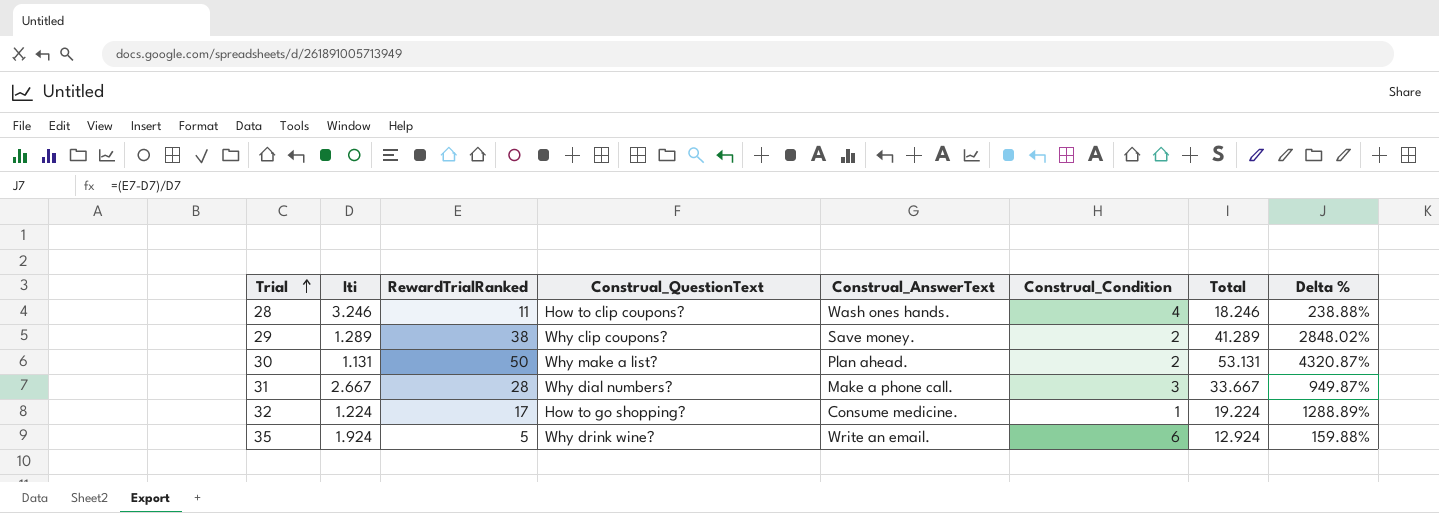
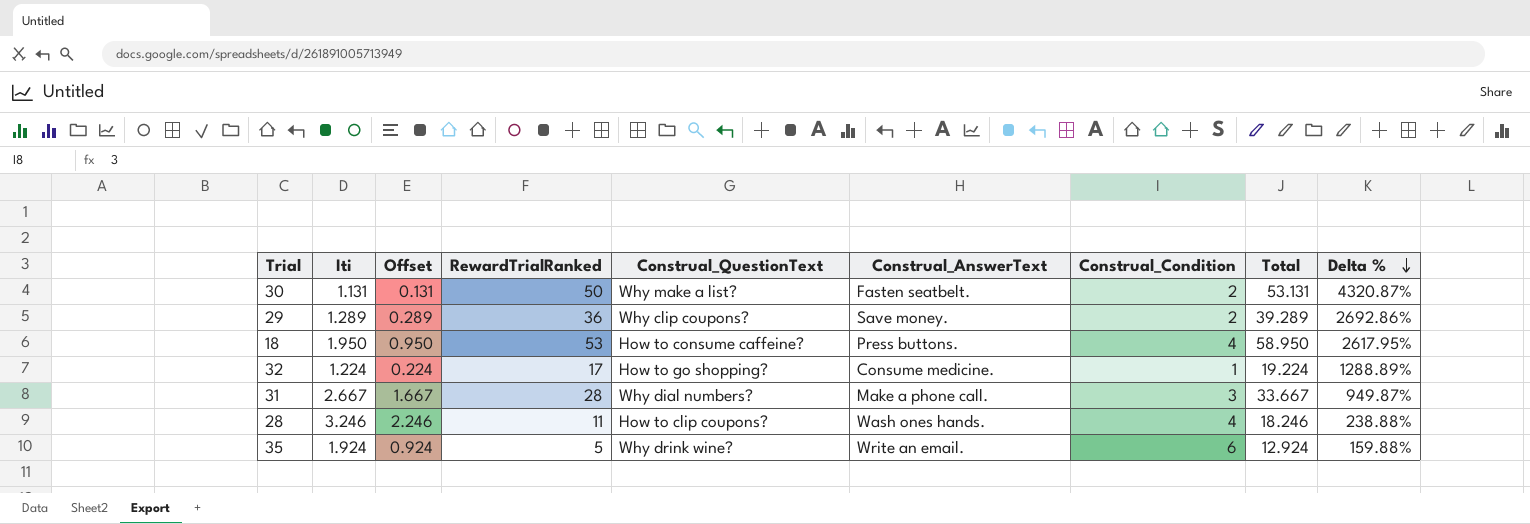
row order: Trial ascending -> Delta % descending
column Offset | formula: none -> [Iti] - 1
30 | Construal_AnswerText: Plan ahead. -> Fasten seatbelt.
29 | RewardTrialRanked: 38 -> 36
29 | Total: 41.289 -> 39.289
29 | Delta %: 2848.02% -> 2692.86%
row 18: none -> 1.950 | 0.950 | 53 | How to consume caffeine? | Press buttons. | 4 | 58.950 | 2617.95%

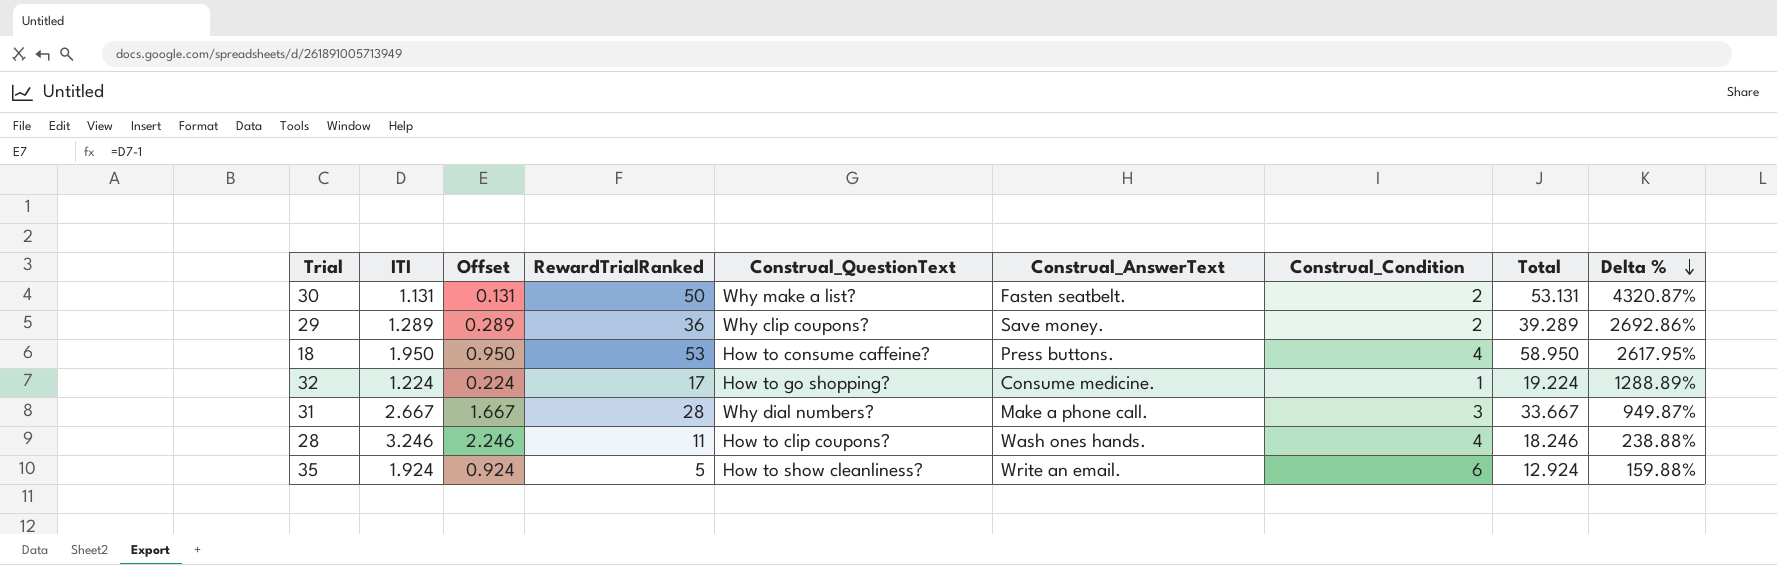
column name: Iti -> ITI
35 | Construal_QuestionText: Why drink wine? -> How to show cleanliness?

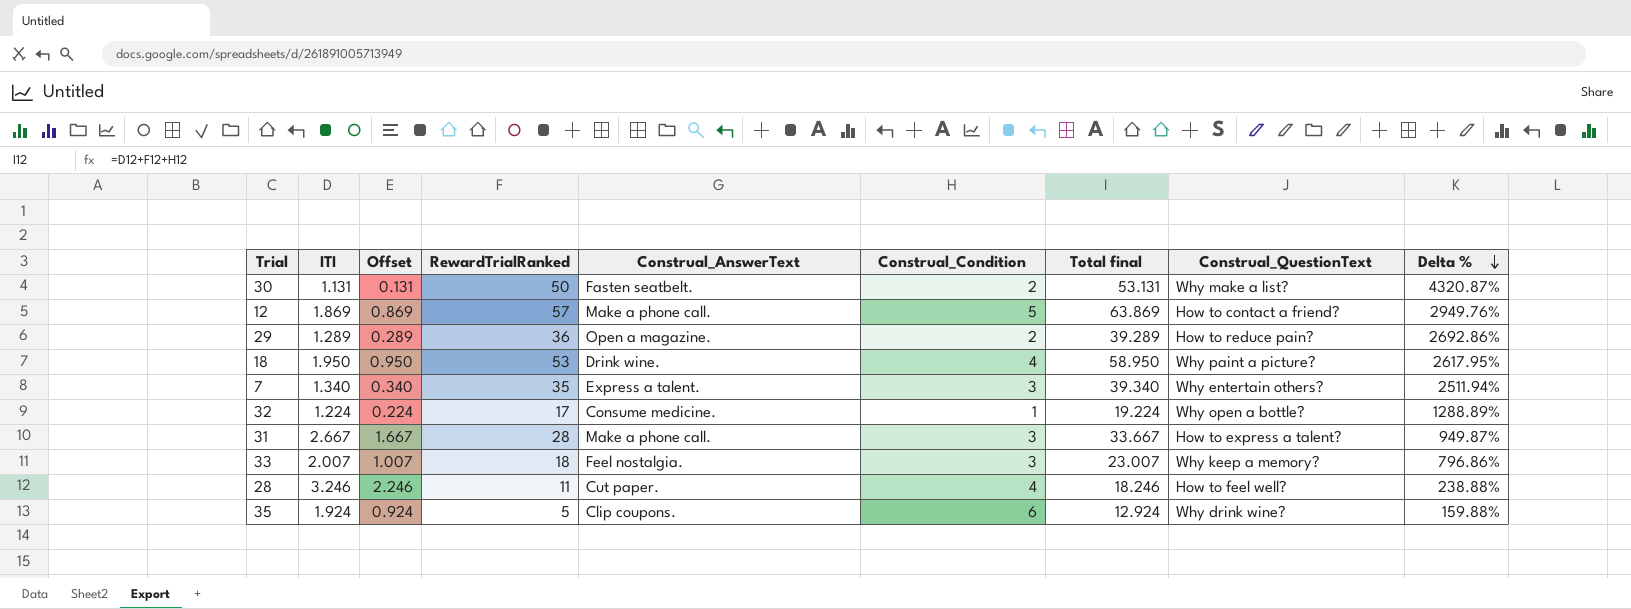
column name: Total -> Total final
column Construal_QuestionText | position: 5 -> 8
row 12: none -> 1.869 | 0.869 | 57 | Make a phone call. | 5 | 63.869 | How to contact a friend? | 2949.76%
29 | Construal_AnswerText: Save money. -> Open a magazine.
29 | Construal_QuestionText: Why clip coupons? -> How to reduce pain?
18 | Construal_AnswerText: Press buttons. -> Drink wine.
18 | Construal_QuestionText: How to consume caffeine? -> Why paint a picture?
row 7: none -> 1.340 | 0.340 | 35 | Express a talent. | 3 | 39.340 | Why entertain others? | 2511.94%
32 | Construal_QuestionText: How to go shopping? -> Why open a bottle?
31 | Construal_QuestionText: Why dial numbers? -> How to express a talent?
row 33: none -> 2.007 | 1.007 | 18 | Feel nostalgia. | 3 | 23.007 | Why keep a memory? | 796.86%
28 | Construal_AnswerText: Wash ones hands. -> Cut paper.
28 | Construal_QuestionText: How to clip coupons? -> How to feel well?
35 | Construal_AnswerText: Write an email. -> Clip coupons.
35 | Construal_QuestionText: How to show cleanliness? -> Why drink wine?

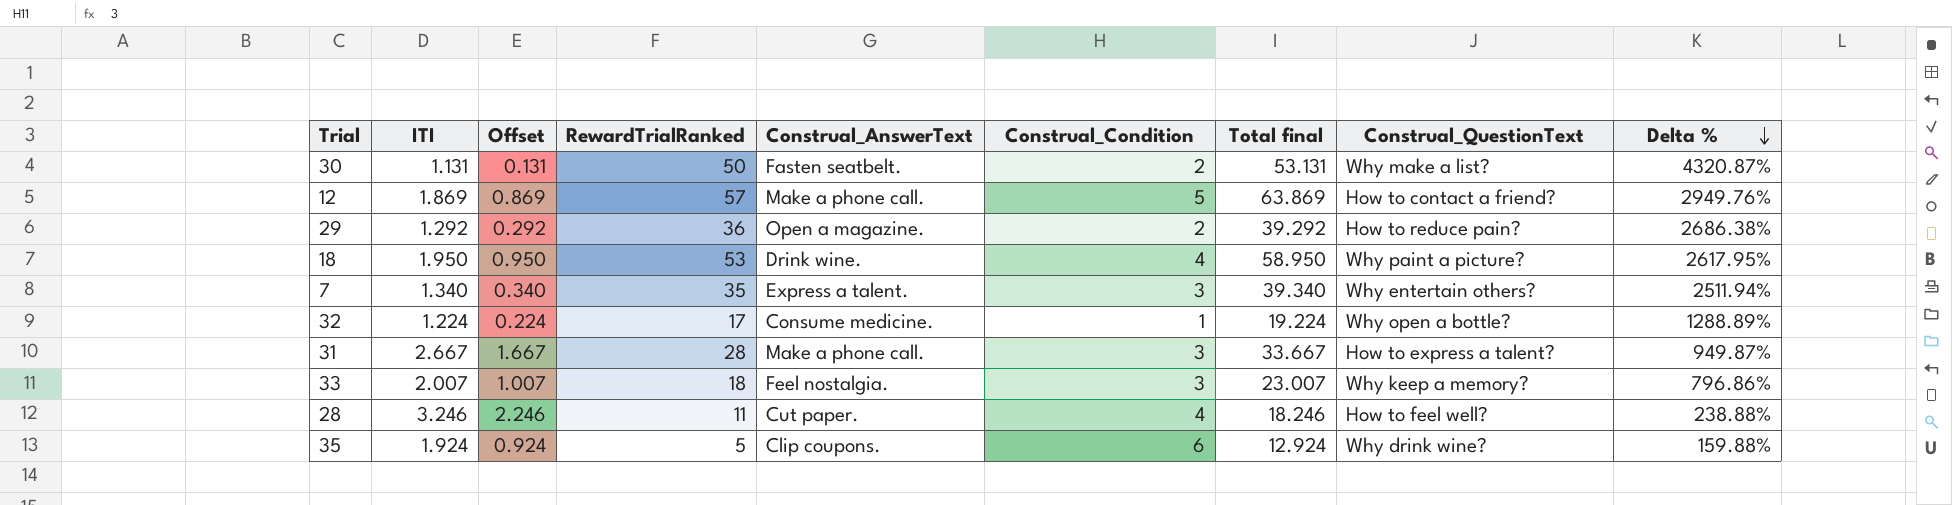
29 | ITI: 1.289 -> 1.292
29 | Offset: 0.289 -> 0.292
29 | Total final: 39.289 -> 39.292
29 | Delta %: 2692.86% -> 2686.38%

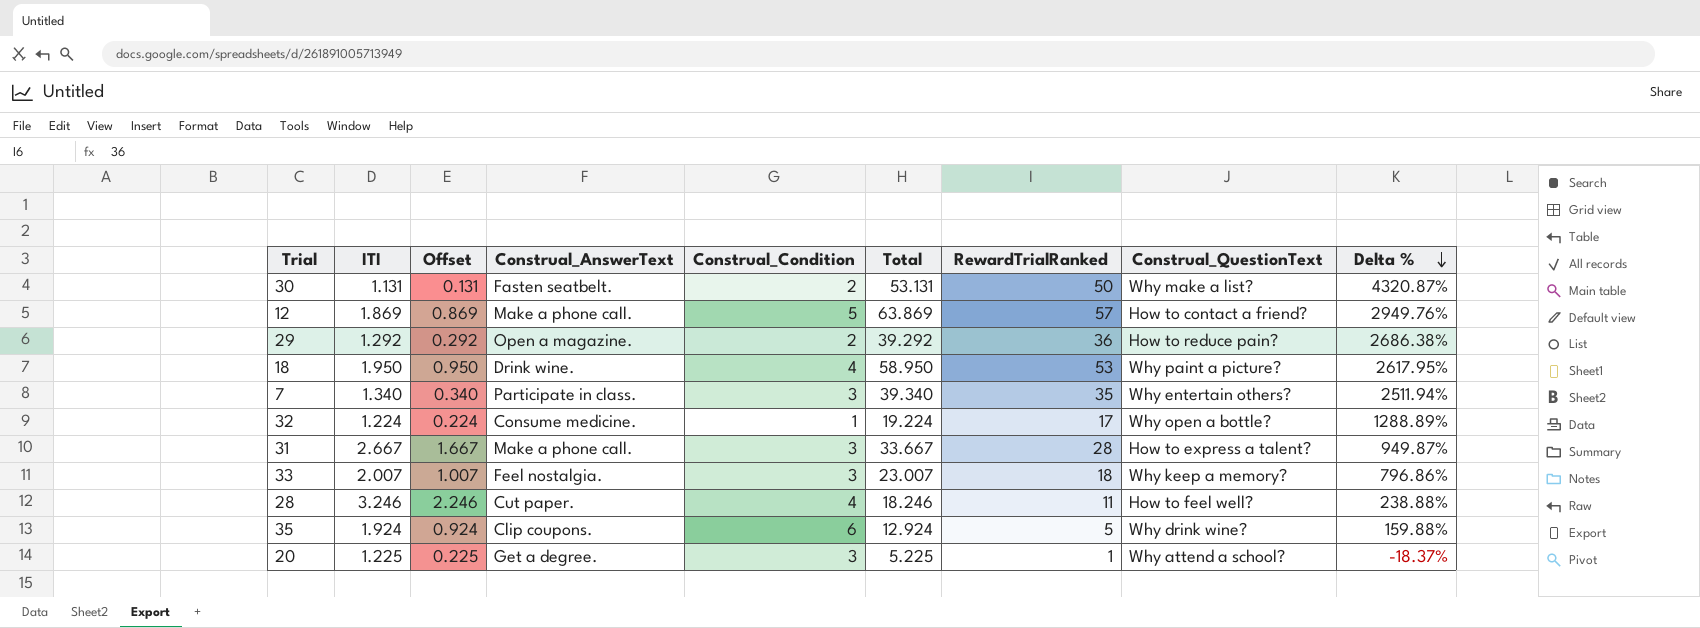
column name: Total final -> Total
column RewardTrialRanked | position: 4 -> 7
7 | Construal_AnswerText: Express a talent. -> Participate in class.
row 20: none -> 1.225 | 0.225 | Get a degree. | 3 | 5.225 | 1 | Why attend a school? | -18.37%

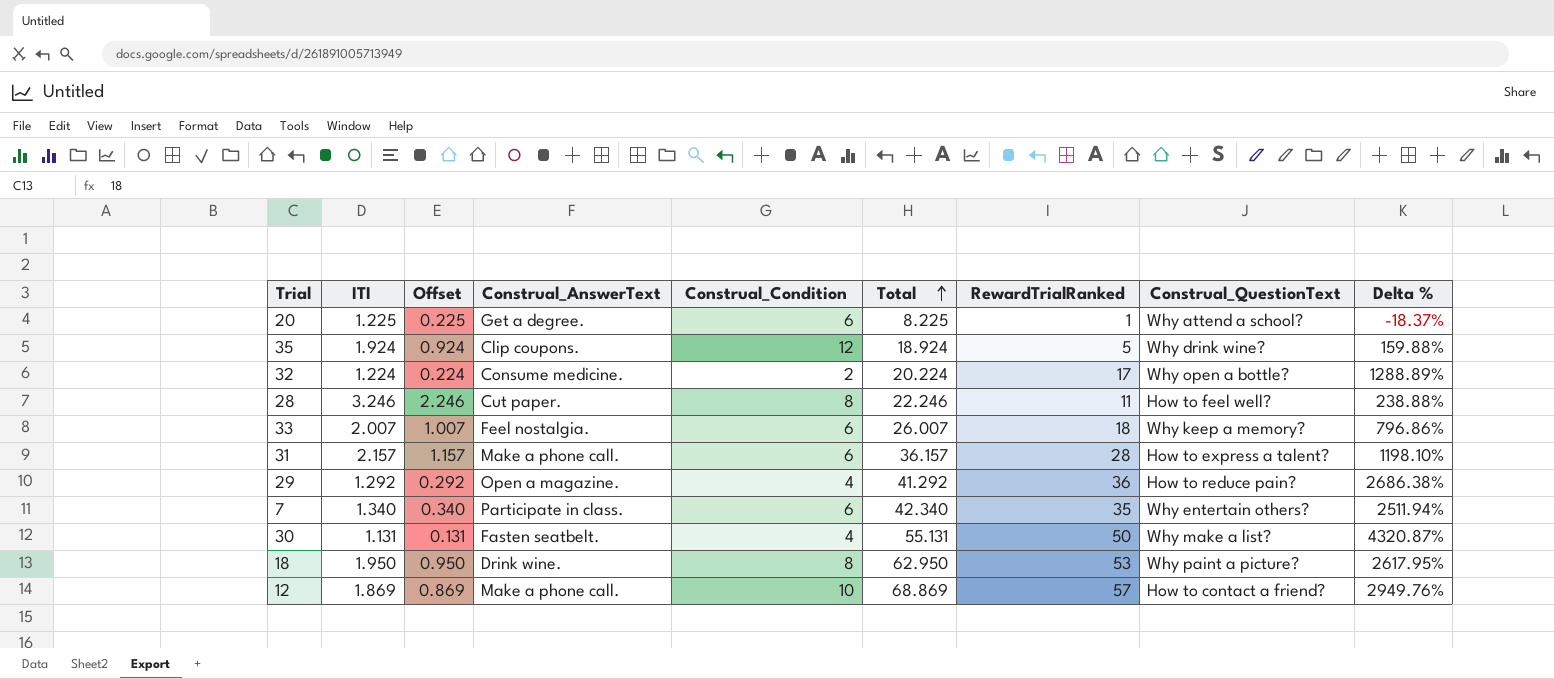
row order: Delta % descending -> Total ascending
20 | Construal_Condition: 3 -> 6
20 | Total: 5.225 -> 8.225
35 | Construal_Condition: 6 -> 12
35 | Total: 12.924 -> 18.924
32 | Construal_Condition: 1 -> 2
32 | Total: 19.224 -> 20.224
28 | Construal_Condition: 4 -> 8
28 | Total: 18.246 -> 22.246
33 | Construal_Condition: 3 -> 6
33 | Total: 23.007 -> 26.007
31 | ITI: 2.667 -> 2.157
31 | Offset: 1.667 -> 1.157
31 | Construal_Condition: 3 -> 6
31 | Total: 33.667 -> 36.157
31 | Delta %: 949.87% -> 1198.10%
29 | Construal_Condition: 2 -> 4
29 | Total: 39.292 -> 41.292
7 | Construal_Condition: 3 -> 6
7 | Total: 39.340 -> 42.340
30 | Construal_Condition: 2 -> 4
30 | Total: 53.131 -> 55.131
18 | Construal_Condition: 4 -> 8
18 | Total: 58.950 -> 62.950
12 | Construal_Condition: 5 -> 10
12 | Total: 63.869 -> 68.869

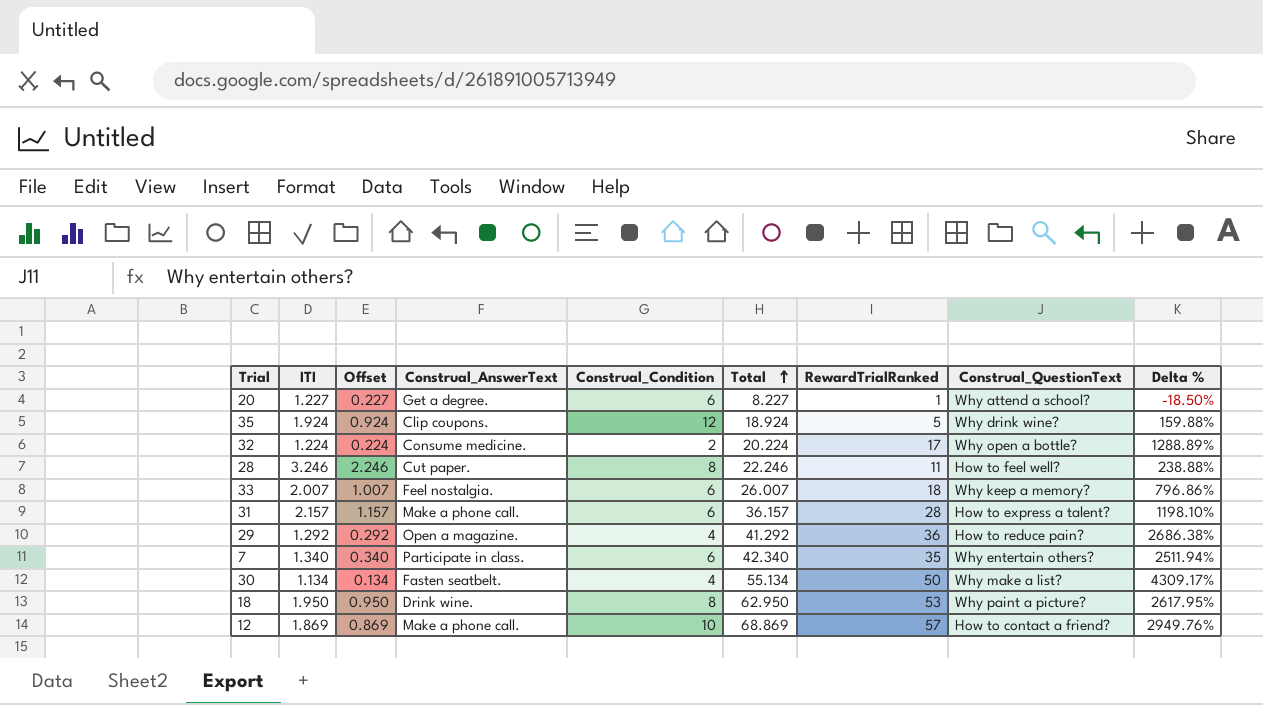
20 | ITI: 1.225 -> 1.227
20 | Offset: 0.225 -> 0.227
20 | Total: 8.225 -> 8.227
20 | Delta %: -18.37% -> -18.50%
30 | ITI: 1.131 -> 1.134
30 | Offset: 0.131 -> 0.134
30 | Total: 55.131 -> 55.134
30 | Delta %: 4320.87% -> 4309.17%

